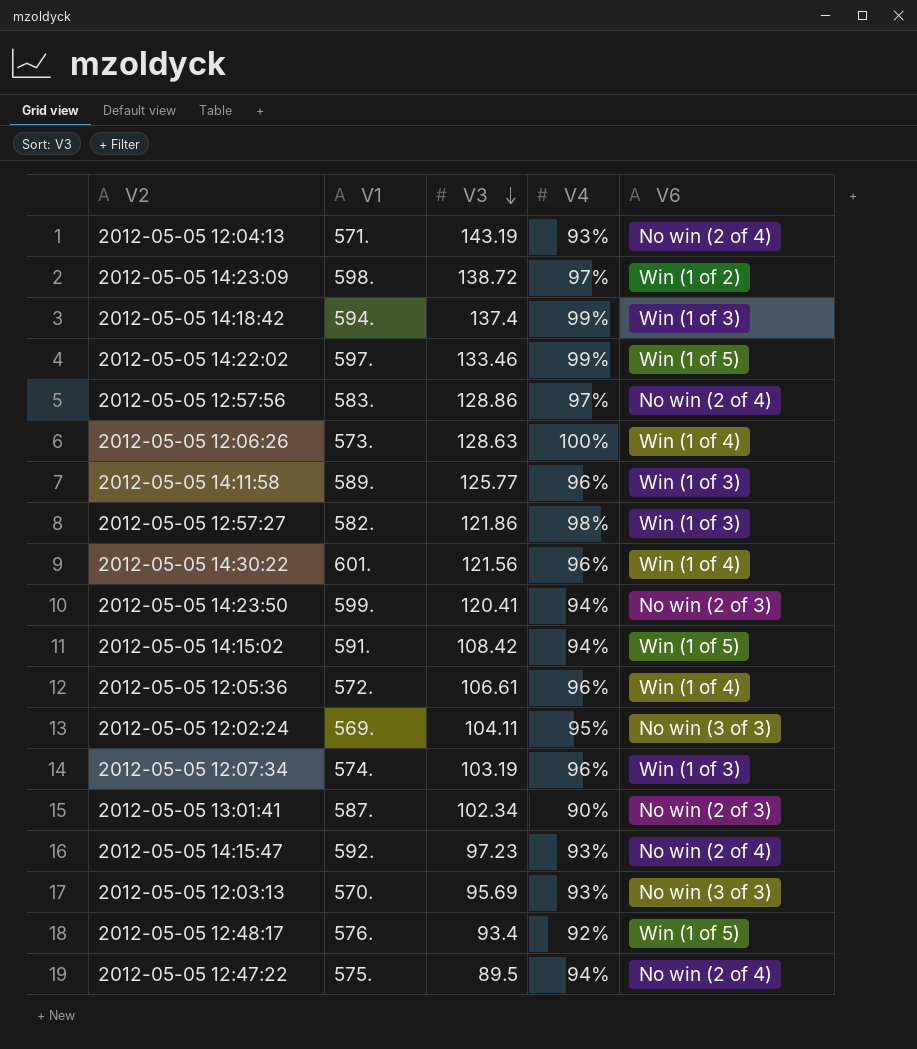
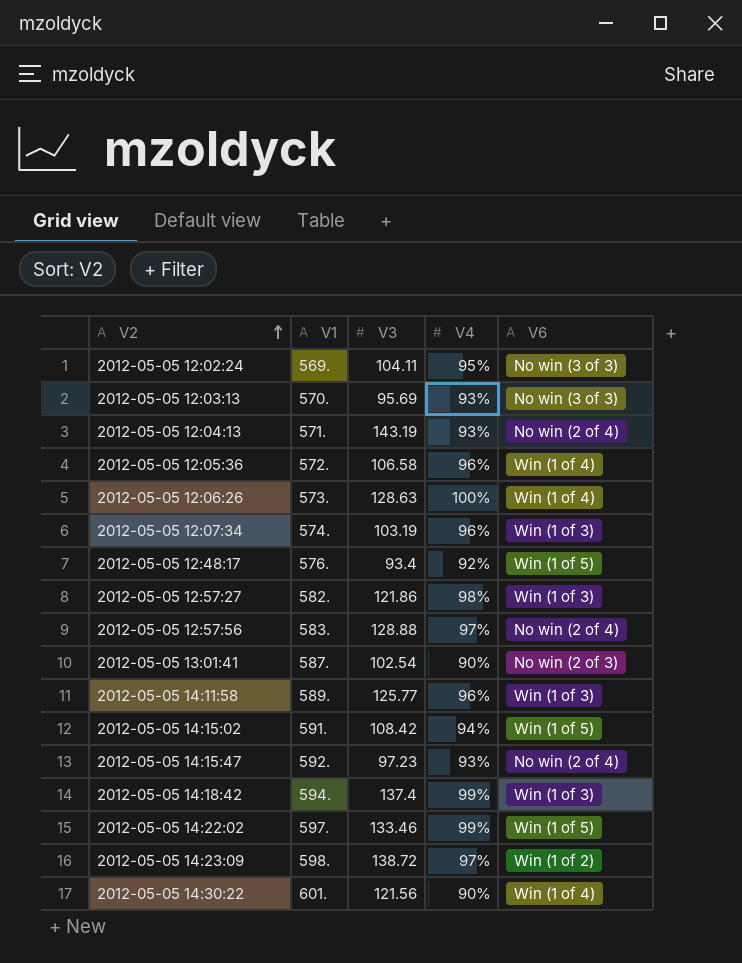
row order: V3 descending -> V2 ascending
row 2012-05-05 14:23:50: 599. | 120.41 | 94% | No win (2 of 3) -> none
row 2012-05-05 12:47:22: 575. | 89.5 | 94% | No win (2 of 4) -> none
2012-05-05 12:05:36 | V3: 106.61 -> 106.58
2012-05-05 12:57:56 | V3: 128.86 -> 128.88
2012-05-05 13:01:41 | V3: 102.34 -> 102.54
2012-05-05 14:30:22 | V4: 96% -> 90%

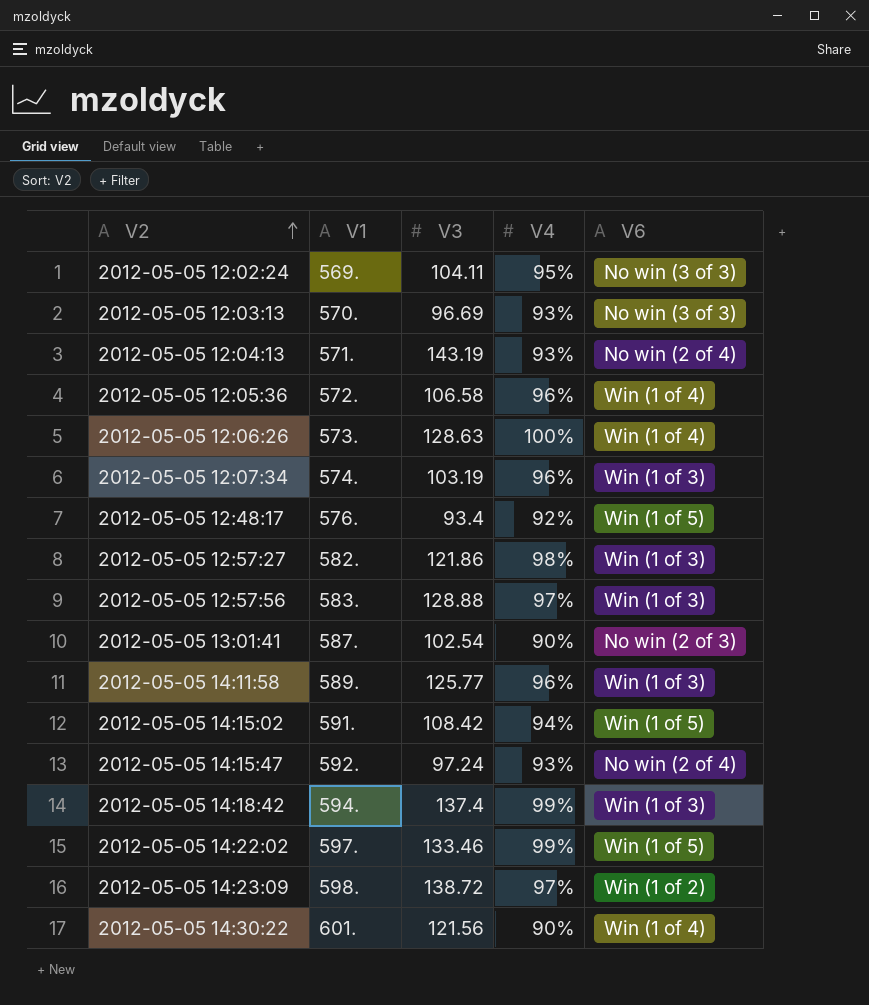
2012-05-05 12:03:13 | V3: 95.69 -> 96.69
2012-05-05 12:57:56 | V6: No win (2 of 4) -> Win (1 of 3)
2012-05-05 14:15:47 | V3: 97.23 -> 97.24

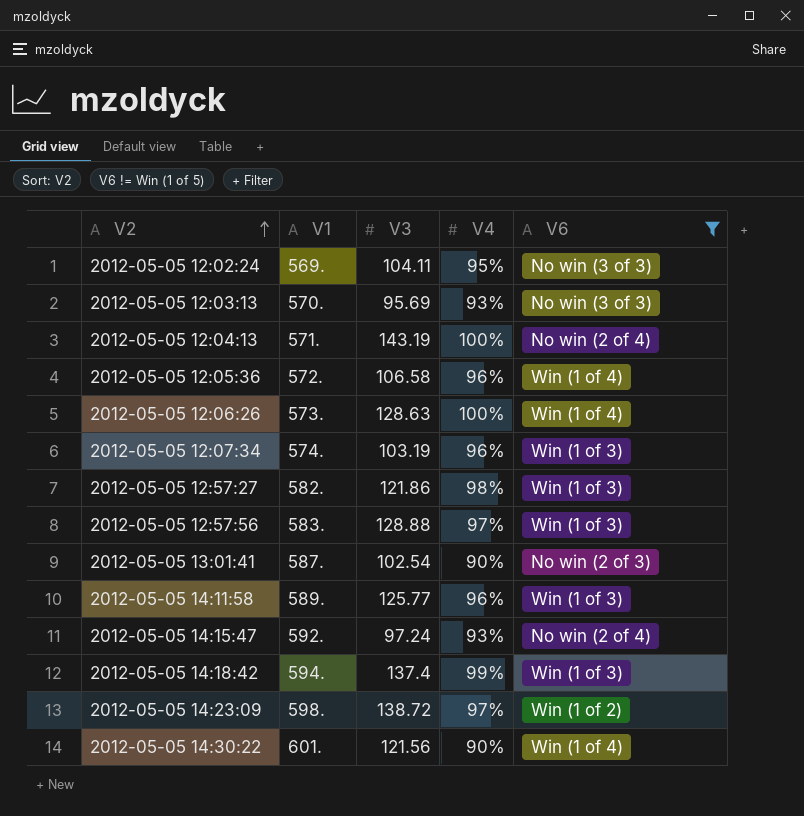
filter: none -> V6 != Win (1 of 5)
2012-05-05 12:03:13 | V3: 96.69 -> 95.69
2012-05-05 12:04:13 | V4: 93% -> 100%

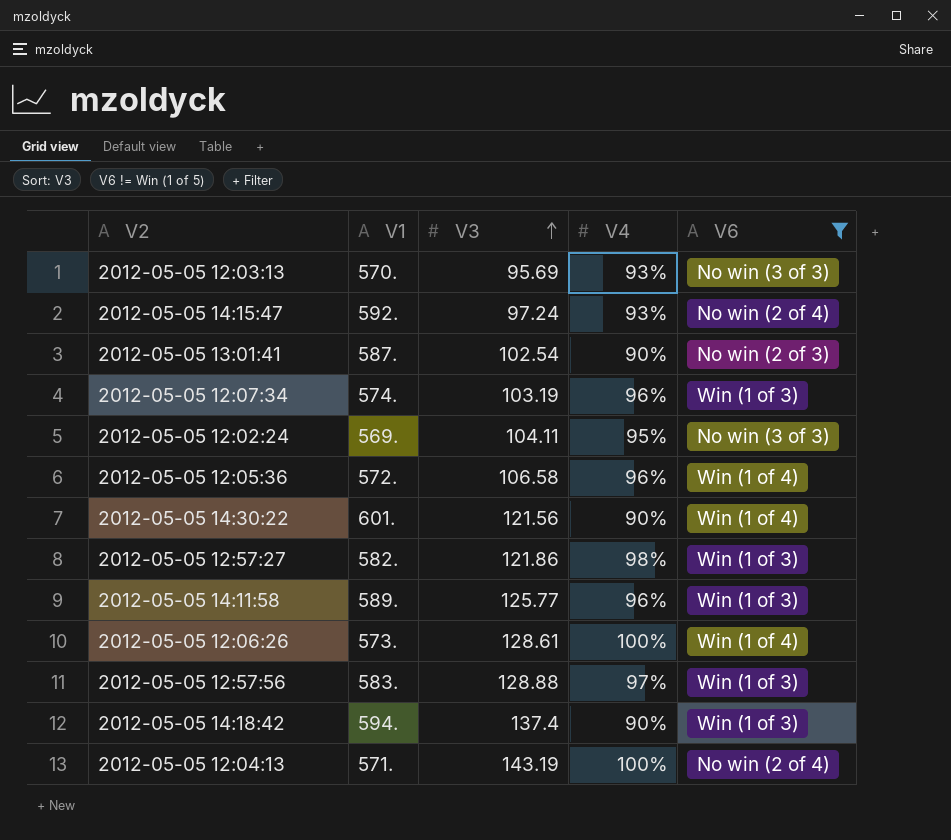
row order: V2 ascending -> V3 ascending
row 2012-05-05 14:23:09: 598. | 138.72 | 97% | Win (1 of 2) -> none
2012-05-05 12:06:26 | V3: 128.63 -> 128.61
2012-05-05 14:18:42 | V4: 99% -> 90%

